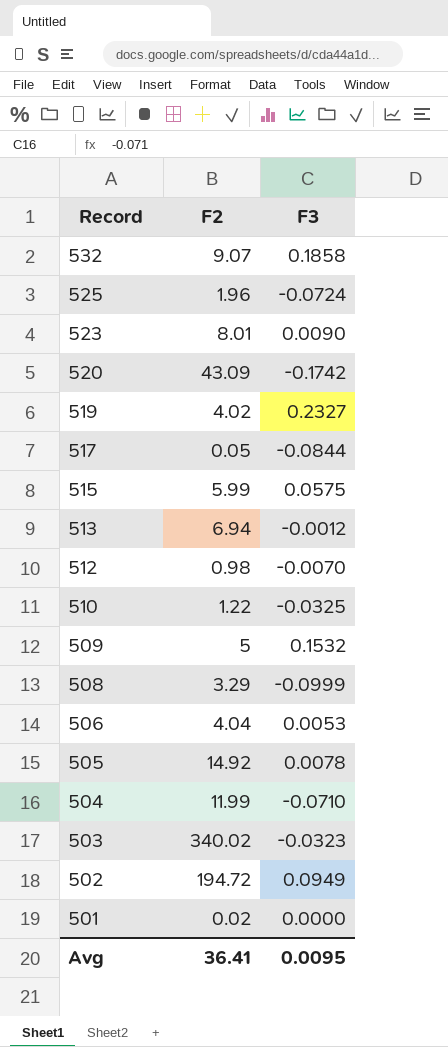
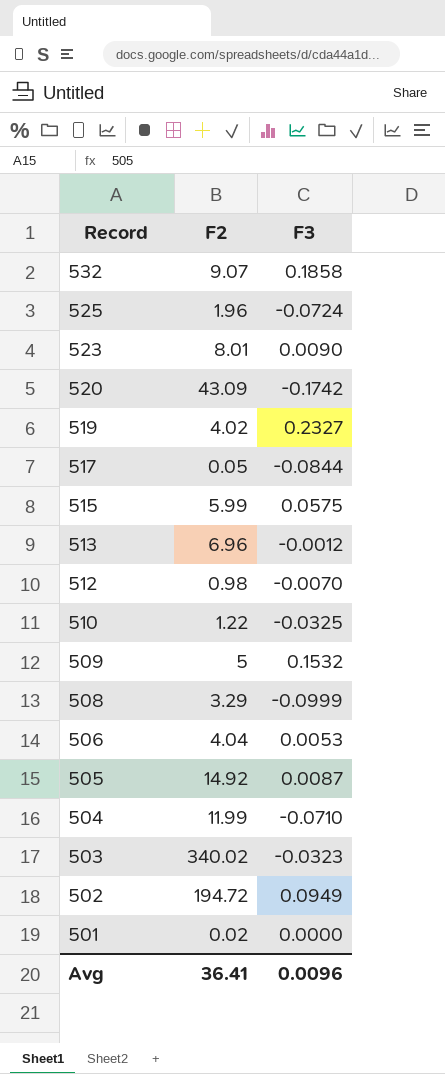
513 | F2: 6.94 -> 6.96
505 | F3: 0.0078 -> 0.0087
Avg | F3: 0.0095 -> 0.0096

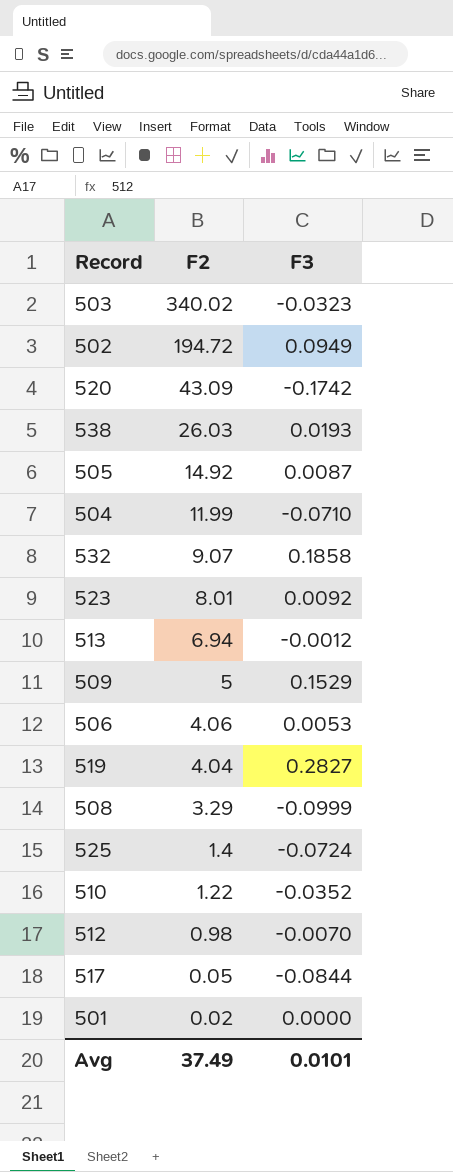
row order: Record descending -> F2 descending
row 515: 5.99 | 0.0575 -> none
row 538: none -> 26.03 | 0.0193
523 | F3: 0.0090 -> 0.0092
513 | F2: 6.96 -> 6.94
509 | F3: 0.1532 -> 0.1529
506 | F2: 4.04 -> 4.06
519 | F2: 4.02 -> 4.04
519 | F3: 0.2327 -> 0.2827
525 | F2: 1.96 -> 1.4
510 | F3: -0.0325 -> -0.0352
Avg | F2: 36.41 -> 37.49
Avg | F3: 0.0096 -> 0.0101

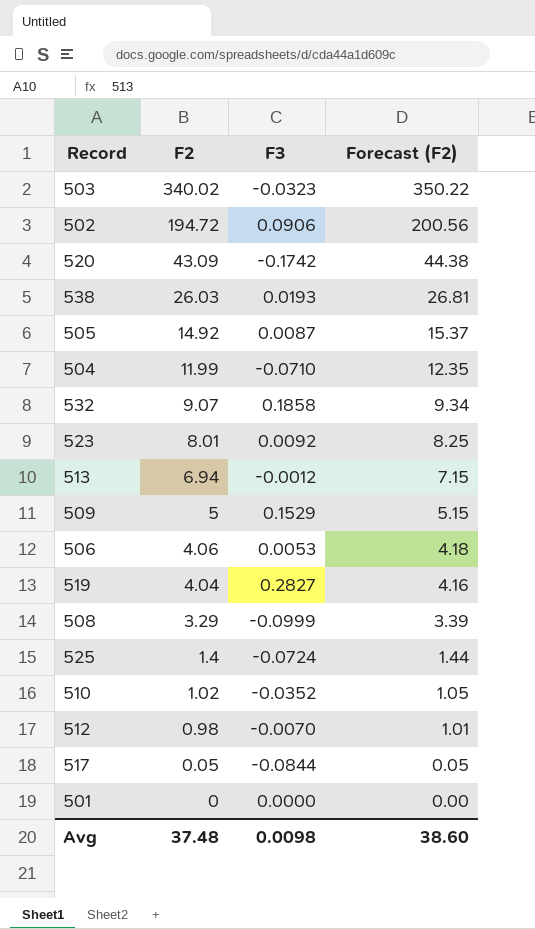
column Forecast (F2) | formula: none -> [F2] * 1.03
502 | F3: 0.0949 -> 0.0906
510 | F2: 1.22 -> 1.02
501 | F2: 0.02 -> 0
Avg | F2: 37.49 -> 37.48
Avg | F3: 0.0101 -> 0.0098

